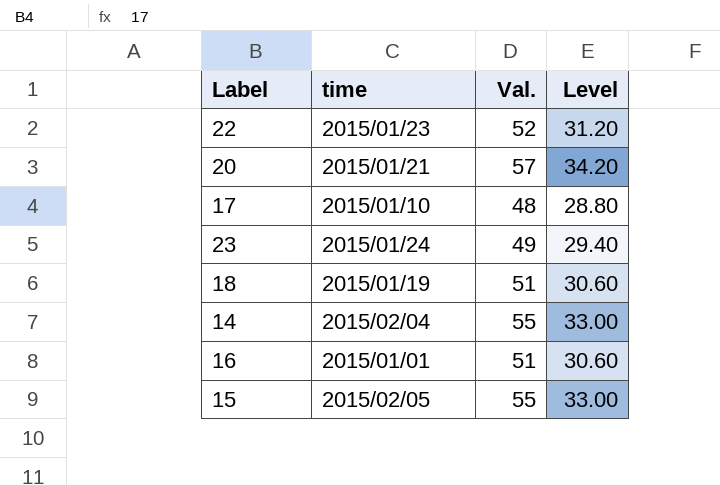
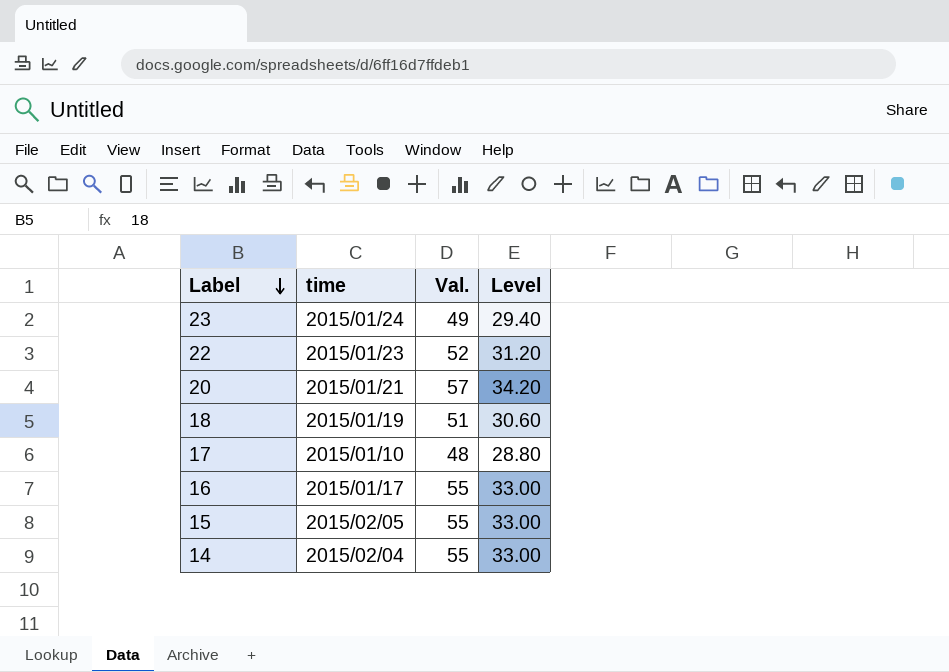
row order: none -> Label descending
16 | time: 2015/01/01 -> 2015/01/17
16 | Val.: 51 -> 55
16 | Level: 30.60 -> 33.00

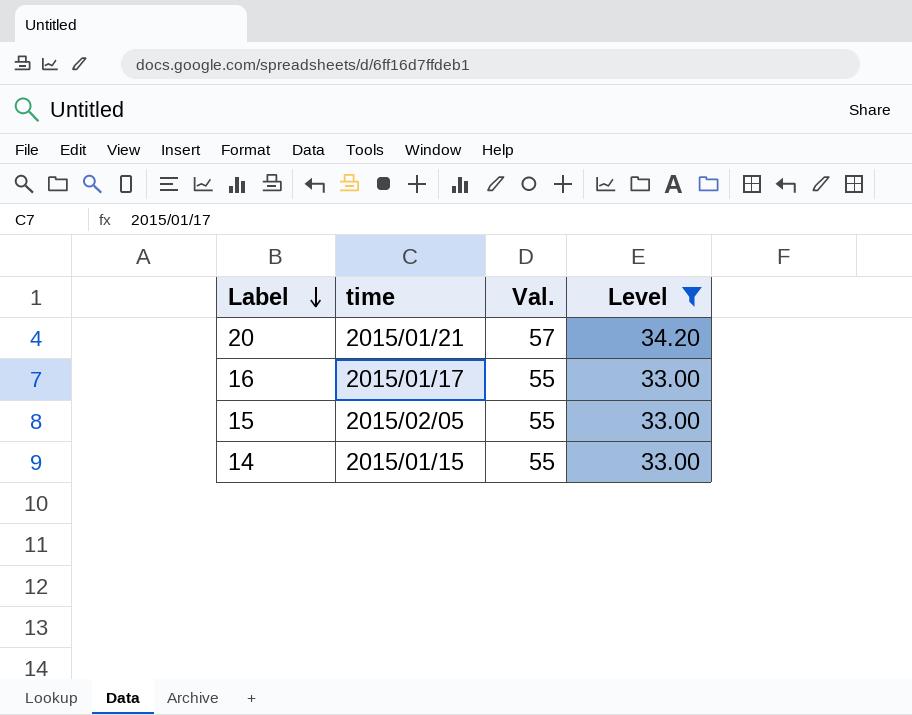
filter: none -> Level >= 33.00
14 | time: 2015/02/04 -> 2015/01/15

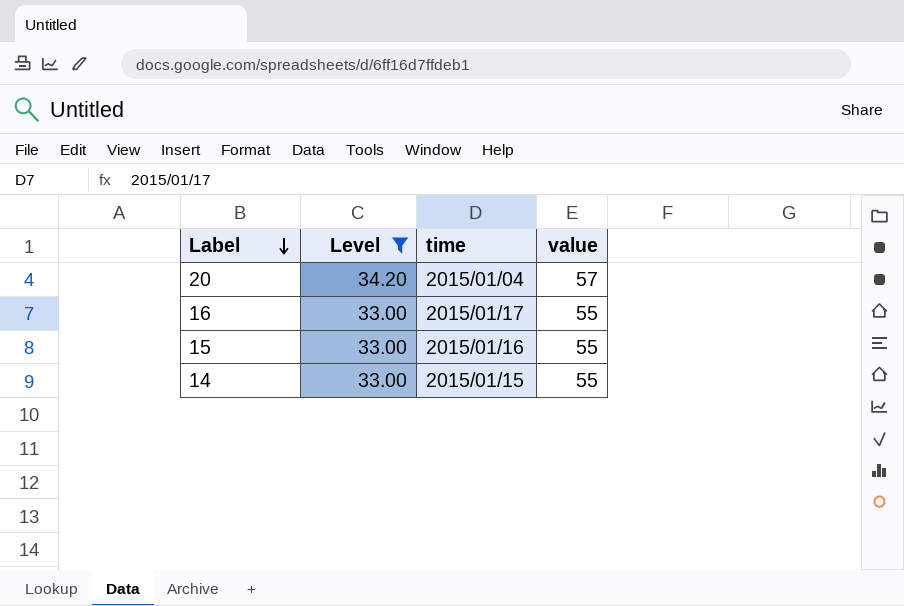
column Level | position: 4 -> 2
column name: Val. -> value
20 | time: 2015/01/21 -> 2015/01/04
15 | time: 2015/02/05 -> 2015/01/16

